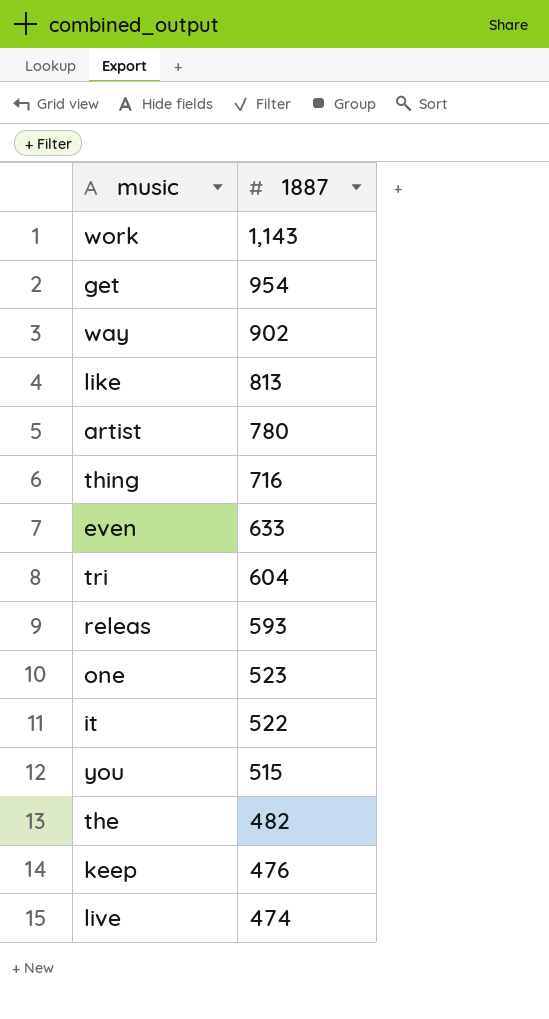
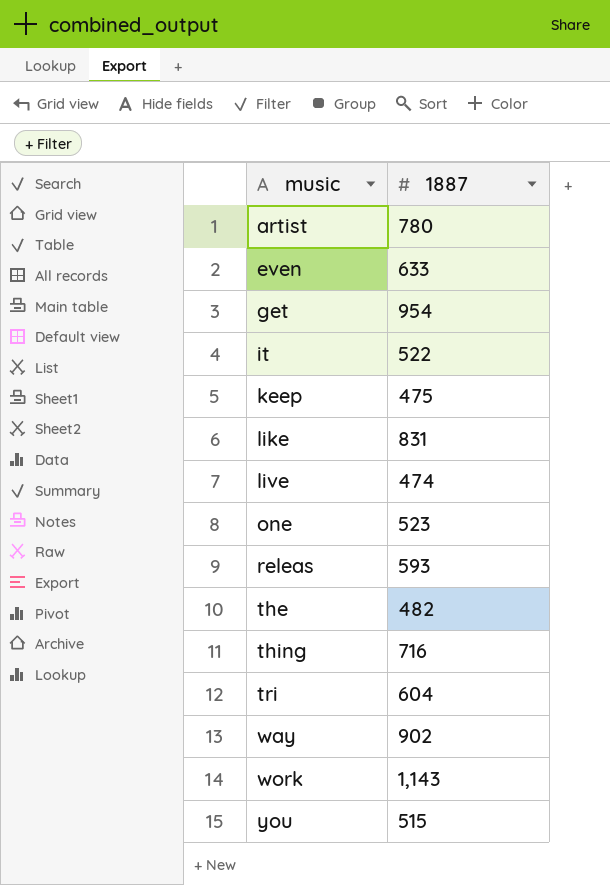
row order: 1887 descending -> music ascending
keep | 1887: 476 -> 475
like | 1887: 813 -> 831

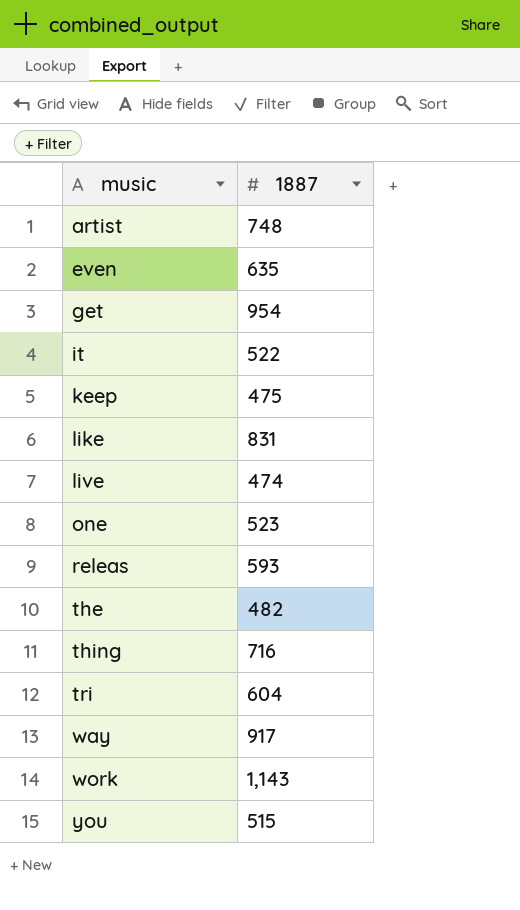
artist | 1887: 780 -> 748
even | 1887: 633 -> 635
way | 1887: 902 -> 917

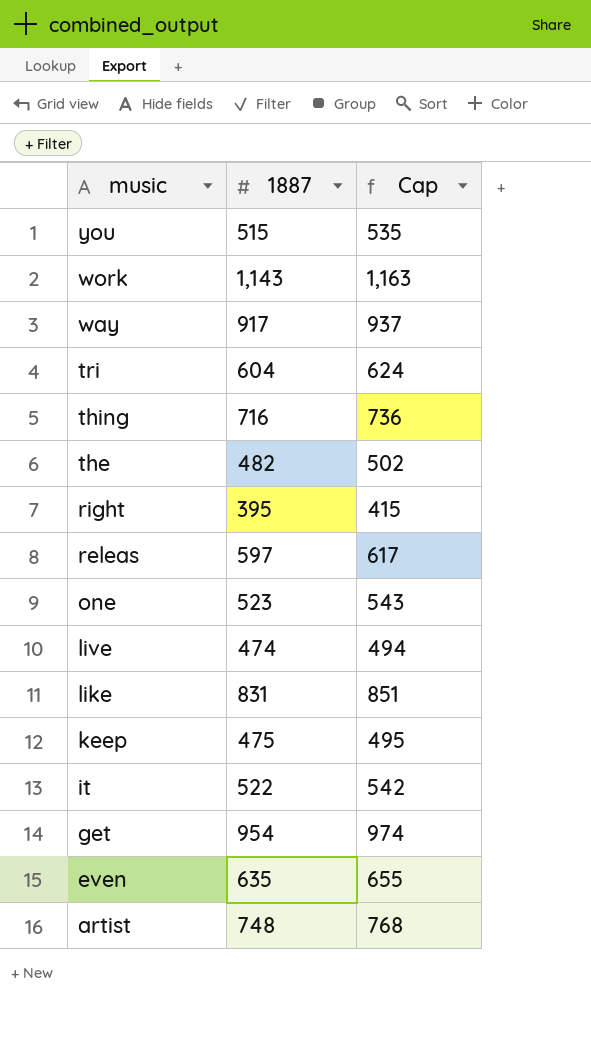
row order: music ascending -> music descending
column Cap | formula: none -> [1887] + 20
row right: none -> 395 | 415
releas | 1887: 593 -> 597

